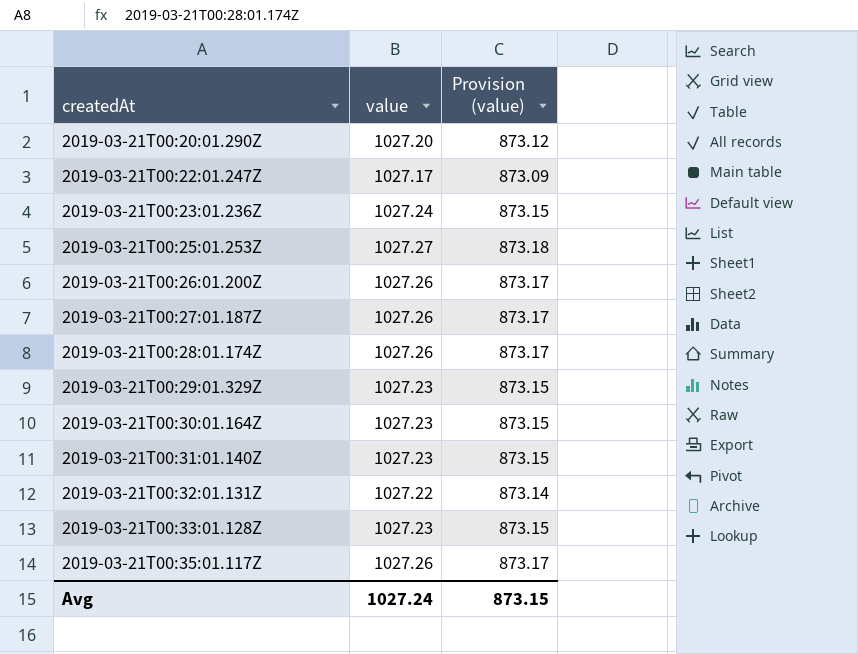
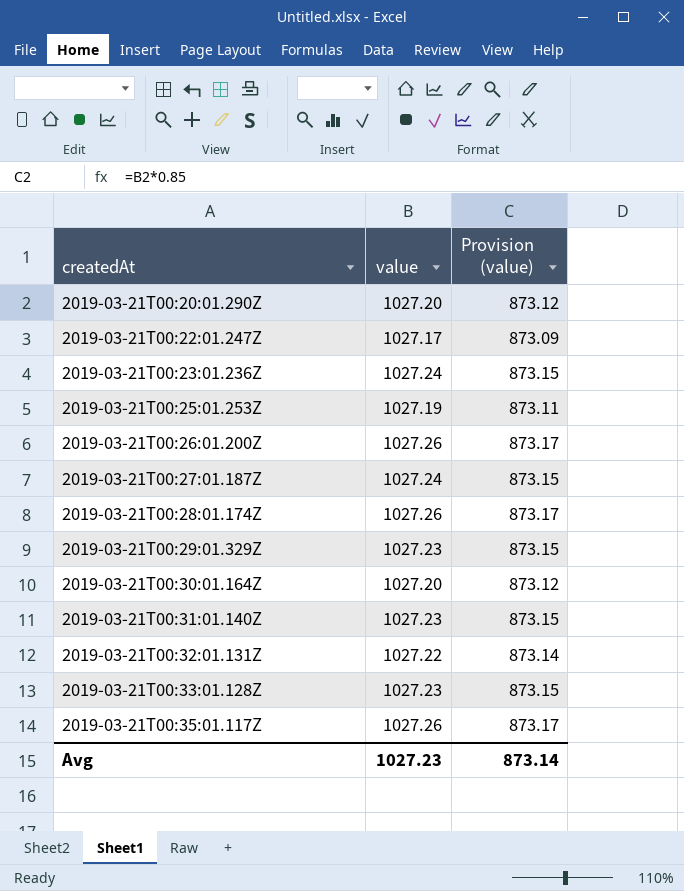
2019-03-21T00:25:01.253Z | value: 1027.27 -> 1027.19
2019-03-21T00:25:01.253Z | Provision (value): 873.18 -> 873.11
2019-03-21T00:27:01.187Z | value: 1027.26 -> 1027.24
2019-03-21T00:27:01.187Z | Provision (value): 873.17 -> 873.15
2019-03-21T00:30:01.164Z | value: 1027.23 -> 1027.20
2019-03-21T00:30:01.164Z | Provision (value): 873.15 -> 873.12
Avg | value: 1027.24 -> 1027.23
Avg | Provision (value): 873.15 -> 873.14

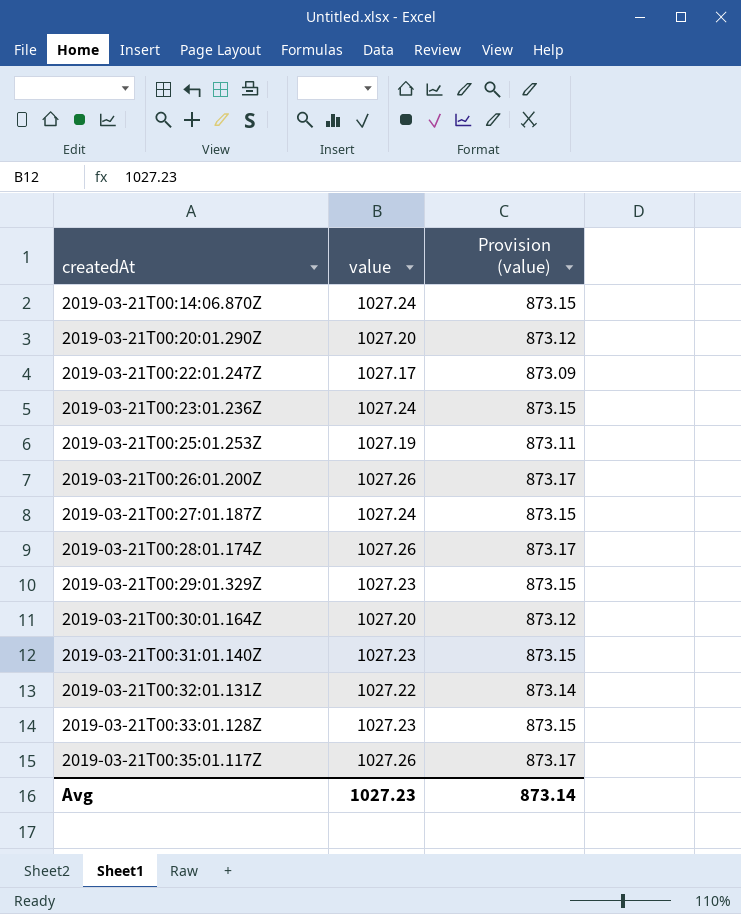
row 2019-03-21T00:14:06.870Z: none -> 1027.24 | 873.15

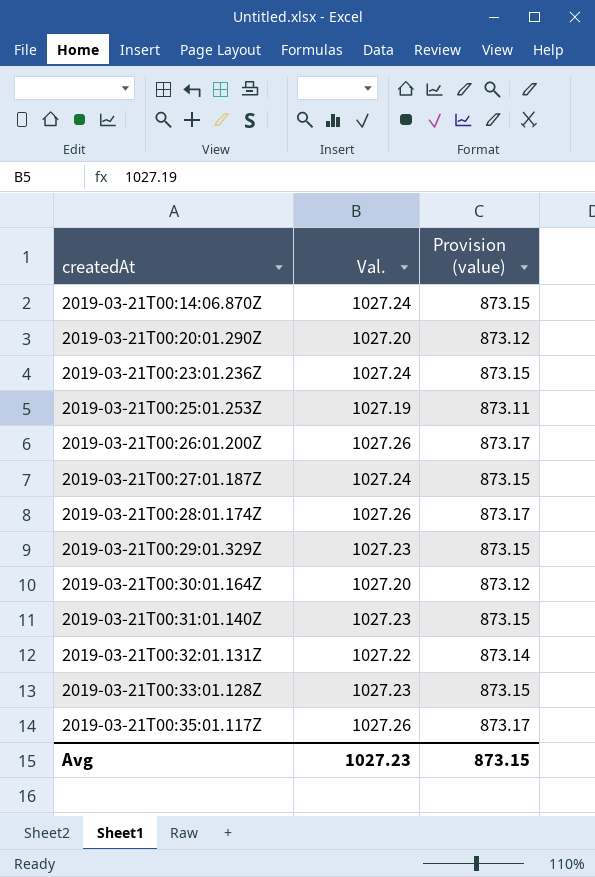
column name: value -> Val.
row 2019-03-21T00:22:01.247Z: 1027.17 | 873.09 -> none
Avg | Provision (value): 873.14 -> 873.15

